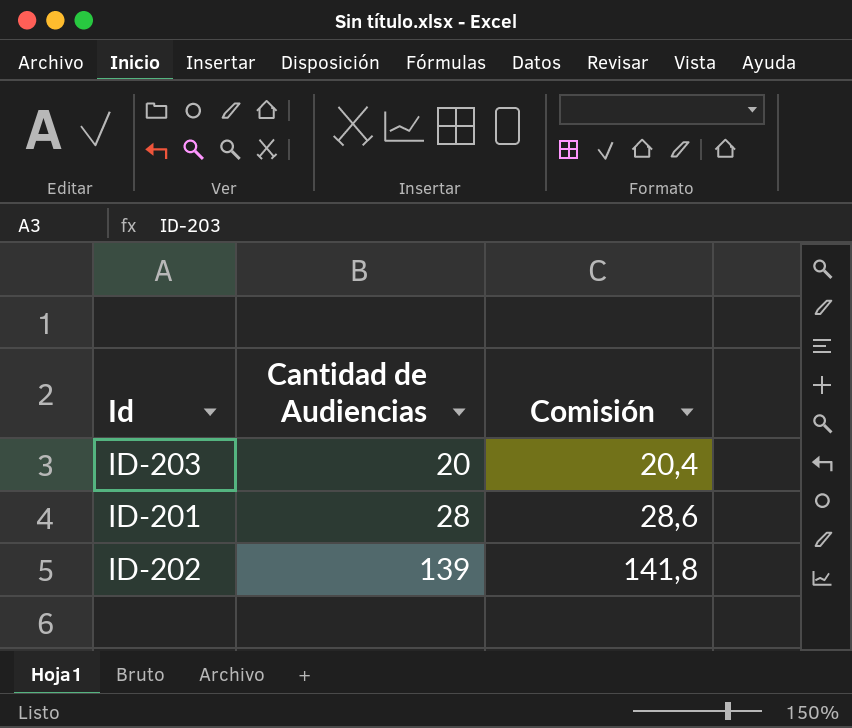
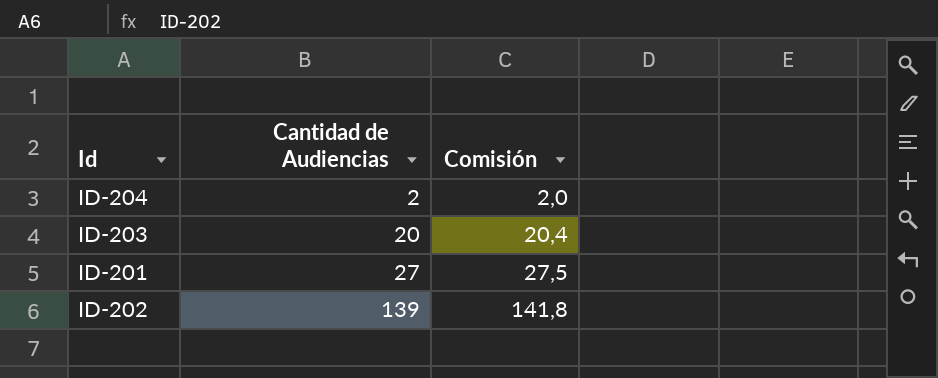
row ID-204: none -> 2 | 2,0
ID-201 | Cantidad de Audiencias: 28 -> 27
ID-201 | Comisión: 28,6 -> 27,5

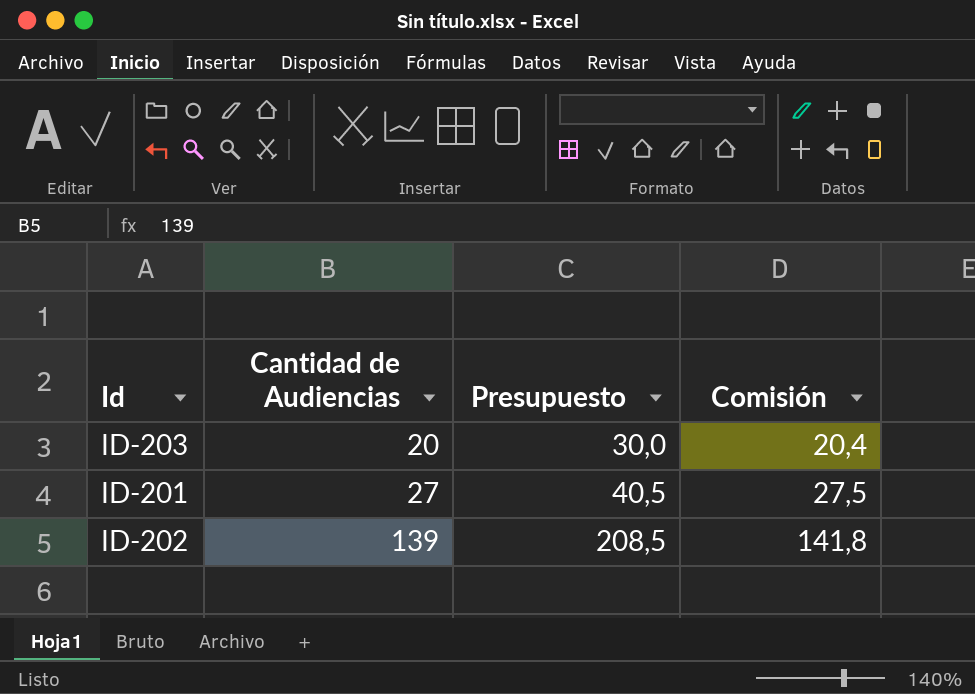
column Presupuesto | formula: none -> [Cantidad de Audiencias] * 1,5
row ID-204: 2 | 2,0 -> none

